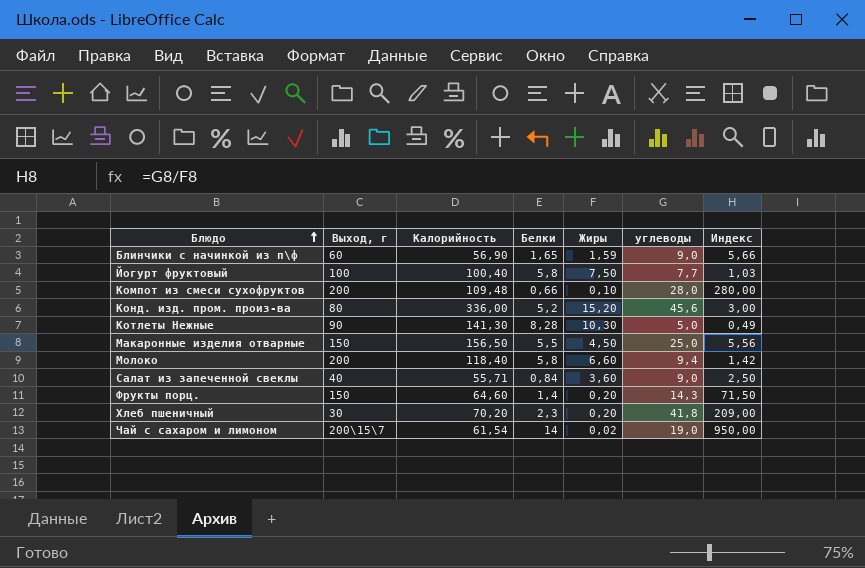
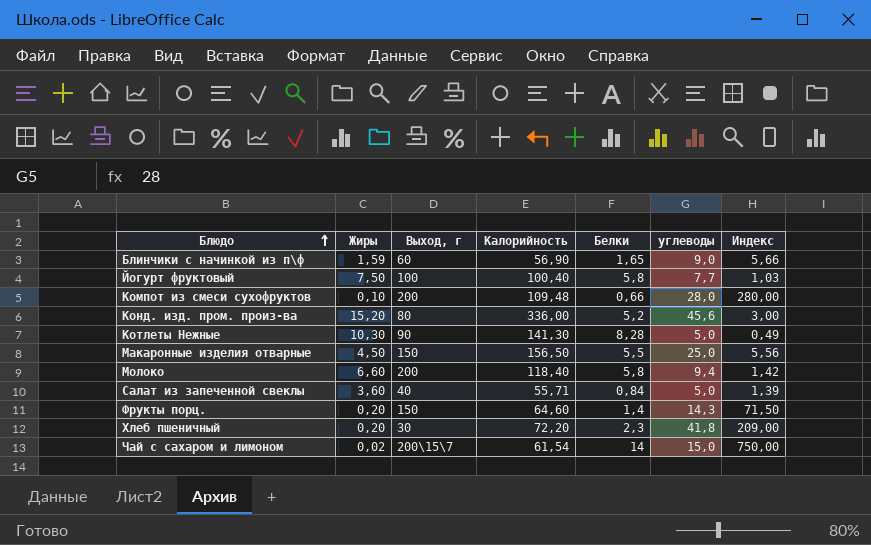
column Жиры | position: 5 -> 2
Салат из запеченной свеклы | углеводы: 9,0 -> 5,0
Салат из запеченной свеклы | Индекс: 2,50 -> 1,39
Хлеб пшеничный | Калорийность: 70,20 -> 72,20
Чай с сахаром и лимоном | углеводы: 19,0 -> 15,0
Чай с сахаром и лимоном | Индекс: 950,00 -> 750,00

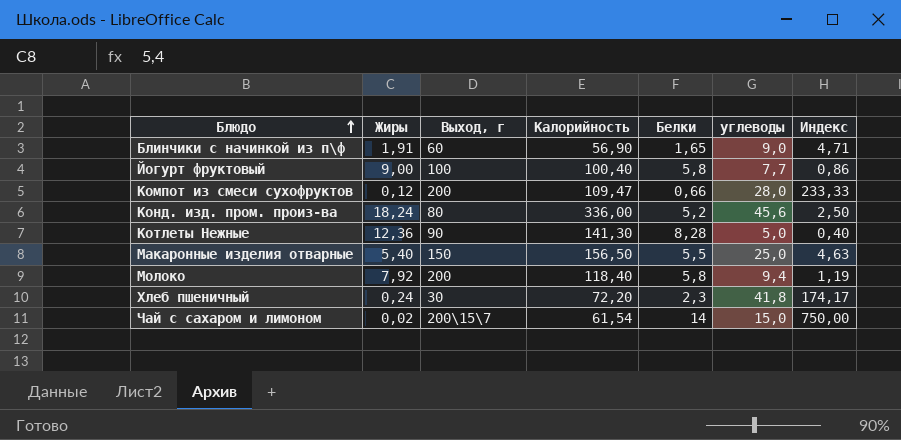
row Салат из запеченной свеклы: 3,60 | 40 | 55,71 | 0,84 | 5,0 | 1,39 -> none
row Фрукты порц.: 0,20 | 150 | 64,60 | 1,4 | 14,3 | 71,50 -> none
Блинчики с начинкой из п\ф | Жиры: 1,59 -> 1,91
Блинчики с начинкой из п\ф | Индекс: 5,66 -> 4,71
Йогурт фруктовый | Жиры: 7,50 -> 9,00
Йогурт фруктовый | Индекс: 1,03 -> 0,86
Компот из смеси сухофруктов | Жиры: 0,10 -> 0,12
Компот из смеси сухофруктов | Калорийность: 109,48 -> 109,47
Компот из смеси сухофруктов | Индекс: 280,00 -> 233,33
Конд. изд. пром. произ-ва | Жиры: 15,20 -> 18,24
Конд. изд. пром. произ-ва | Индекс: 3,00 -> 2,50
Котлеты Нежные | Жиры: 10,30 -> 12,36
Котлеты Нежные | Индекс: 0,49 -> 0,40
Макаронные изделия отварные | Жиры: 4,50 -> 5,40
Макаронные изделия отварные | Индекс: 5,56 -> 4,63
Молоко | Жиры: 6,60 -> 7,92
Молоко | Индекс: 1,42 -> 1,19
Хлеб пшеничный | Жиры: 0,20 -> 0,24
Хлеб пшеничный | Индекс: 209,00 -> 174,17

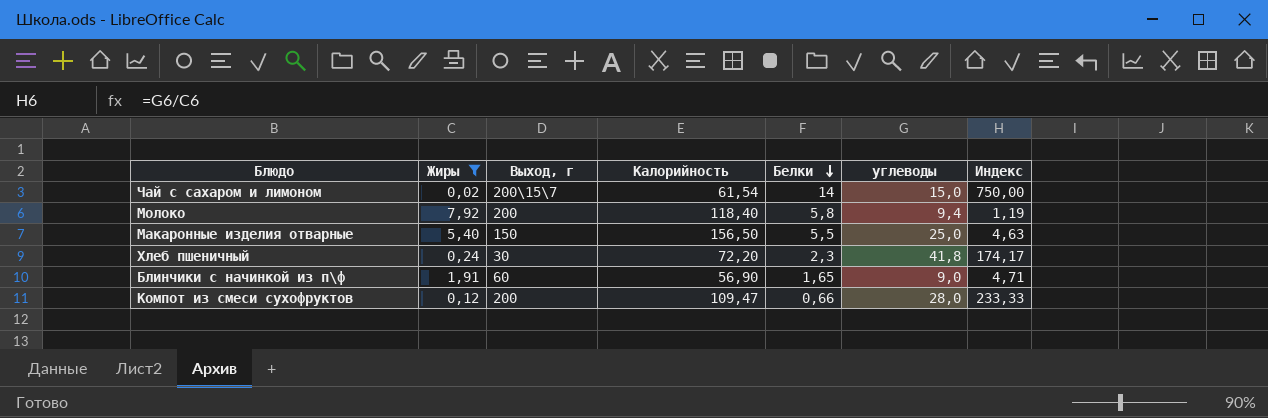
filter: none -> Жиры <= 7,92
row order: Блюдо ascending -> Белки descending

